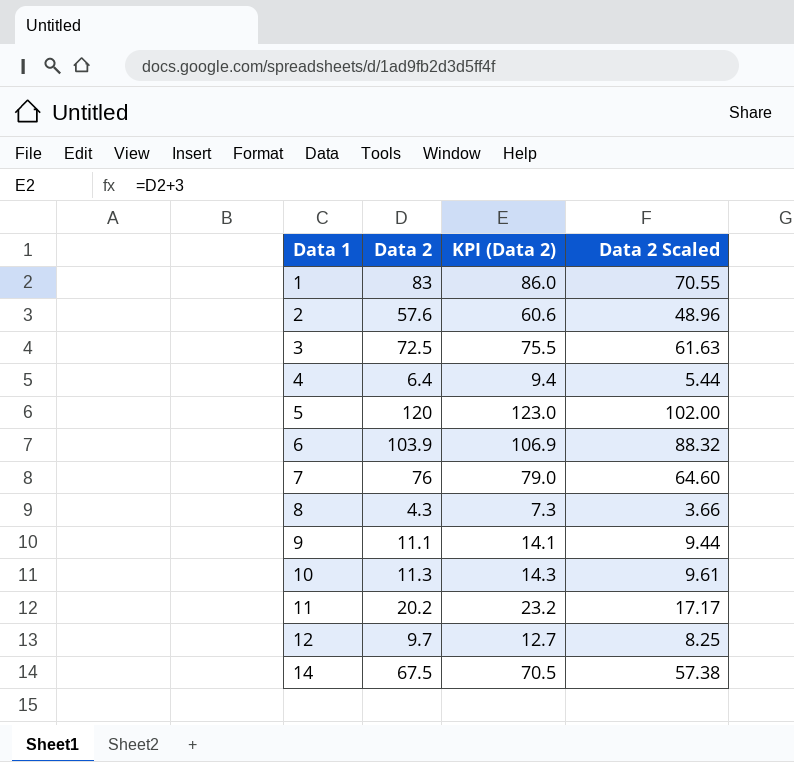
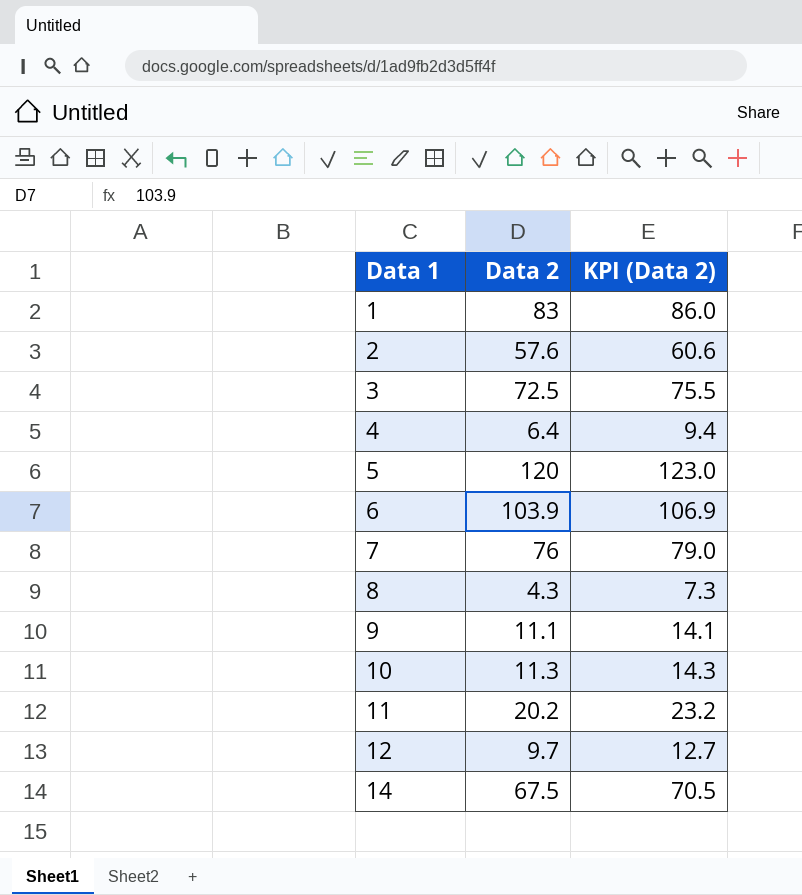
column Data 2 Scaled | formula: [Data 2] * 0.85 -> none

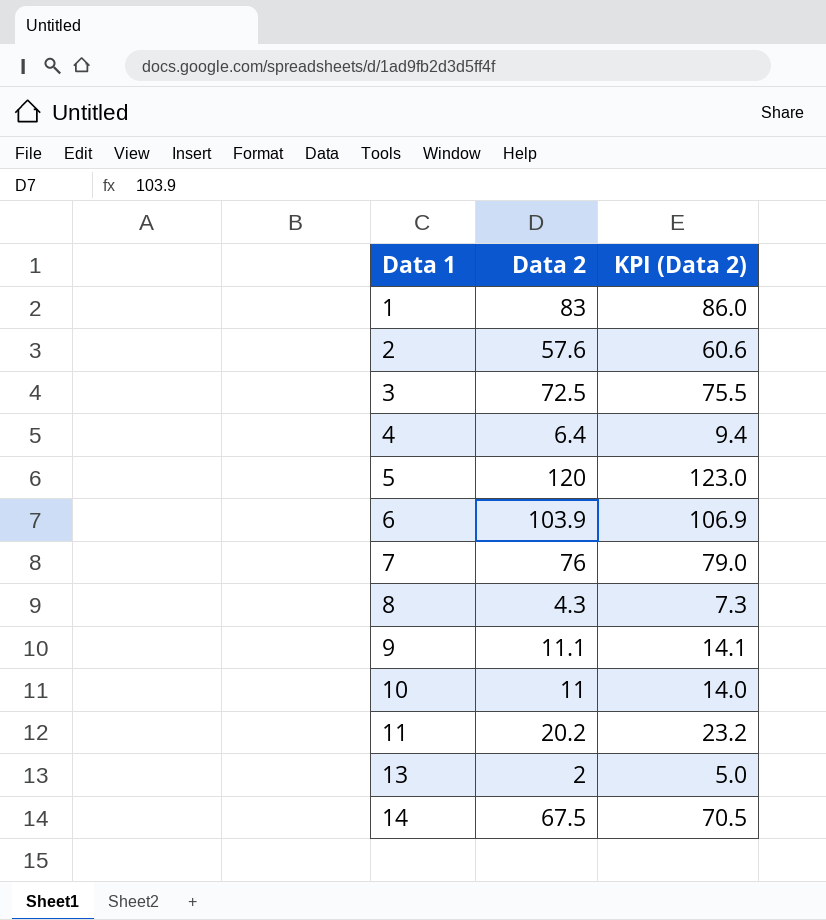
row 12: 9.7 | 12.7 -> none
10 | Data 2: 11.3 -> 11
10 | KPI (Data 2): 14.3 -> 14.0
row 13: none -> 2 | 5.0

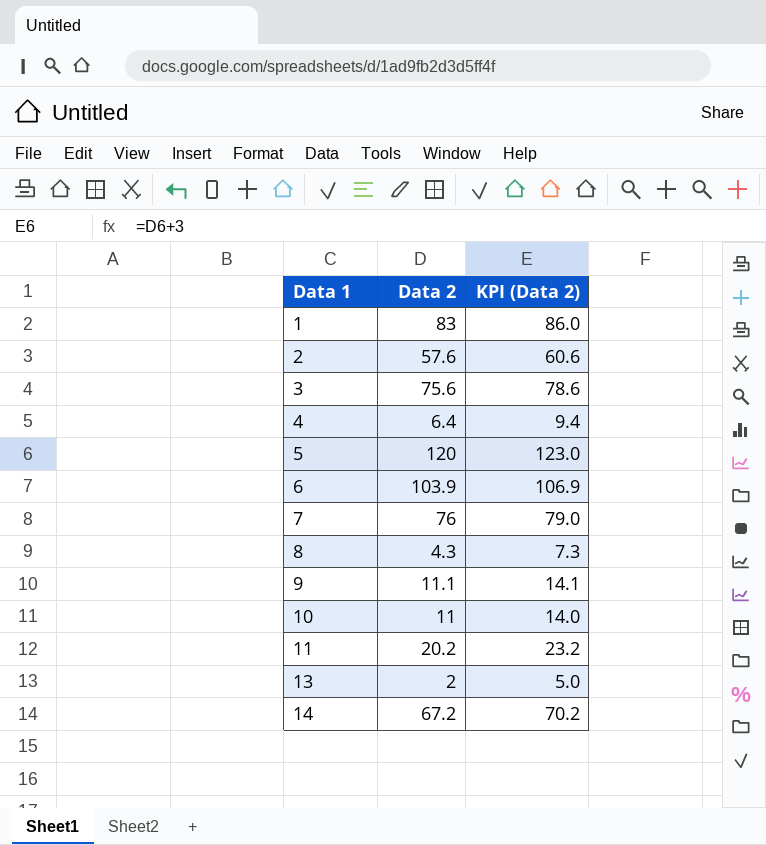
3 | Data 2: 72.5 -> 75.6
3 | KPI (Data 2): 75.5 -> 78.6
14 | Data 2: 67.5 -> 67.2
14 | KPI (Data 2): 70.5 -> 70.2

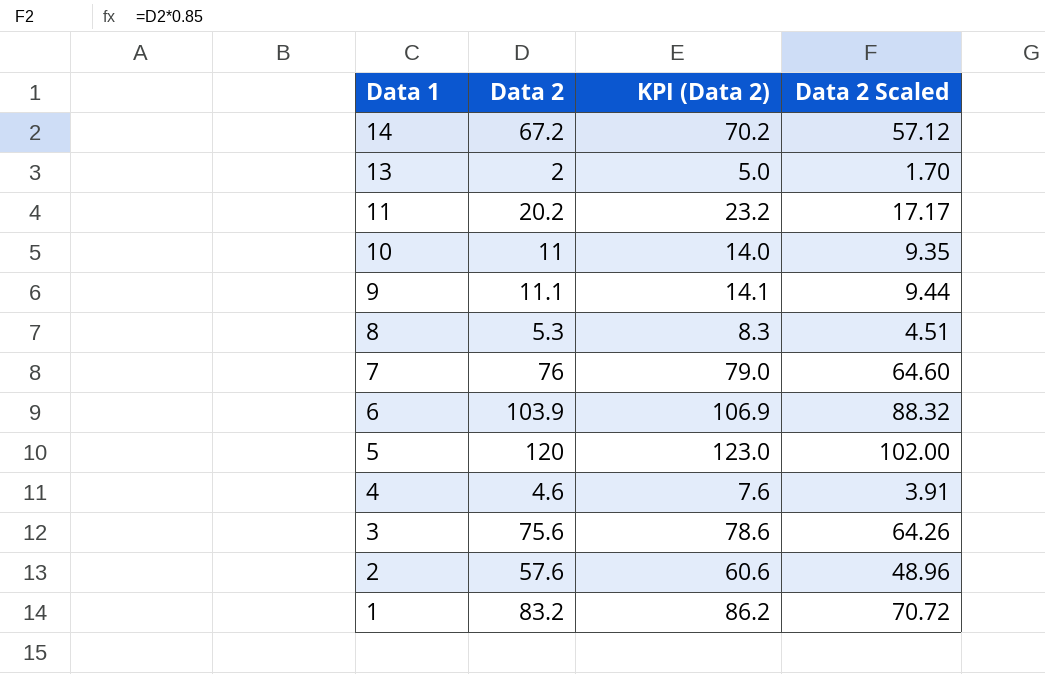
row order: Data 1 ascending -> Data 1 descending
column Data 2 Scaled | formula: none -> [Data 2] * 0.85
8 | Data 2: 4.3 -> 5.3
8 | KPI (Data 2): 7.3 -> 8.3
4 | Data 2: 6.4 -> 4.6
4 | KPI (Data 2): 9.4 -> 7.6
1 | Data 2: 83 -> 83.2
1 | KPI (Data 2): 86.0 -> 86.2

